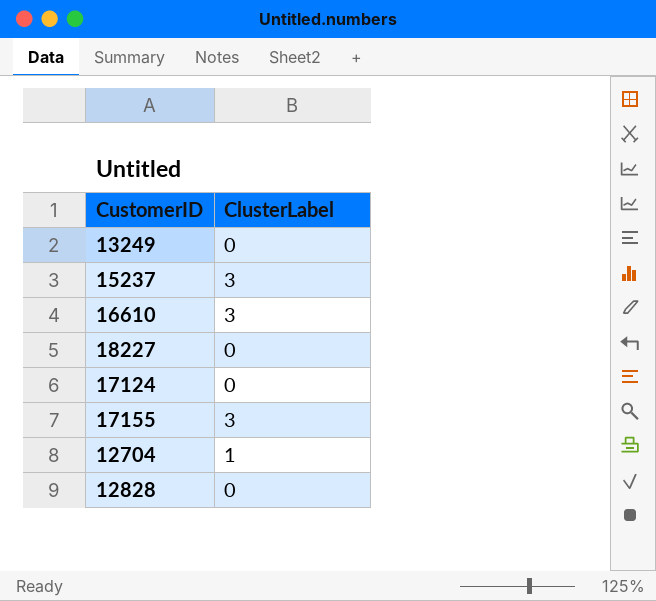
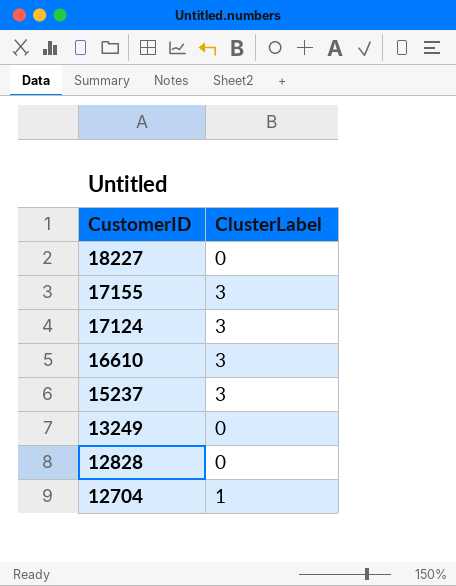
row order: none -> CustomerID descending
17124 | ClusterLabel: 0 -> 3

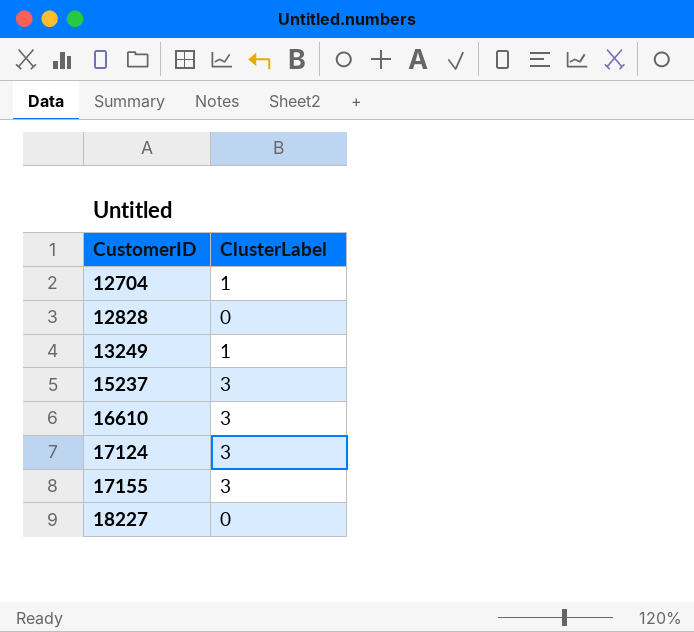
row order: CustomerID descending -> CustomerID ascending
13249 | ClusterLabel: 0 -> 1

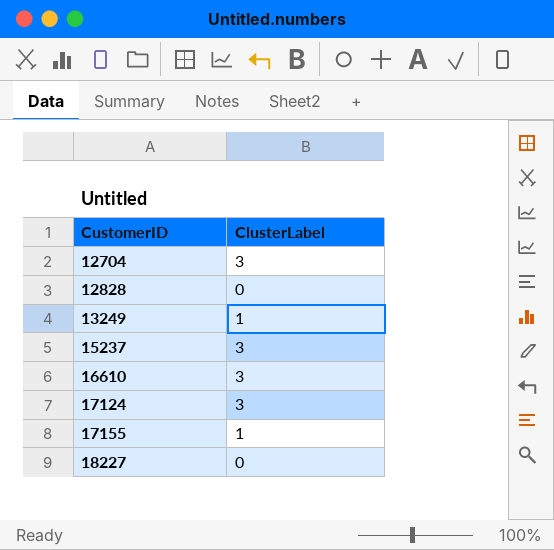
12704 | ClusterLabel: 1 -> 3
17155 | ClusterLabel: 3 -> 1

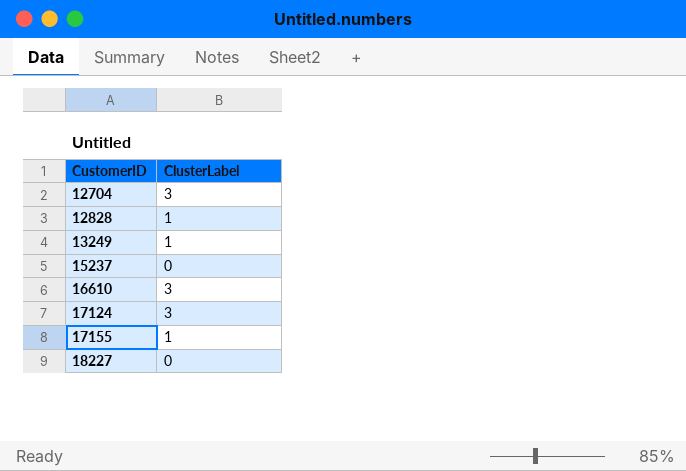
12828 | ClusterLabel: 0 -> 1
15237 | ClusterLabel: 3 -> 0

